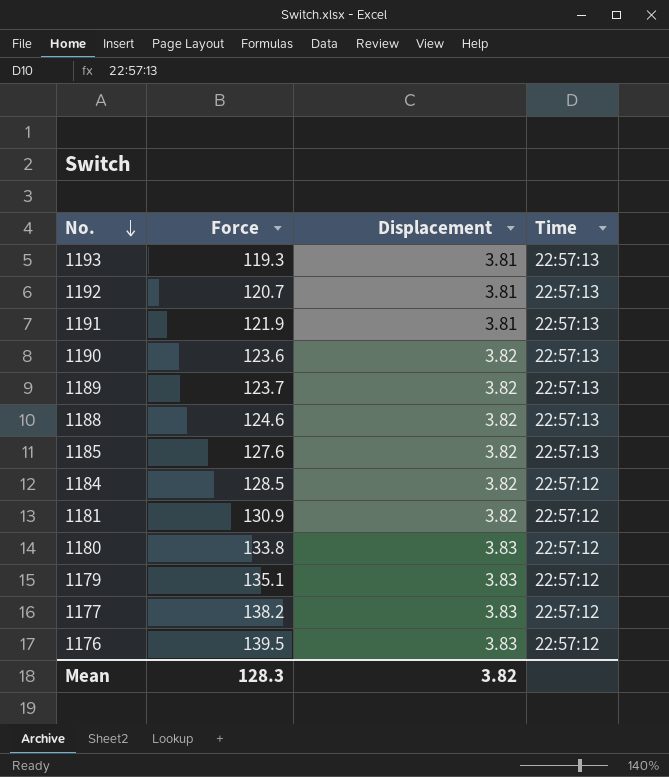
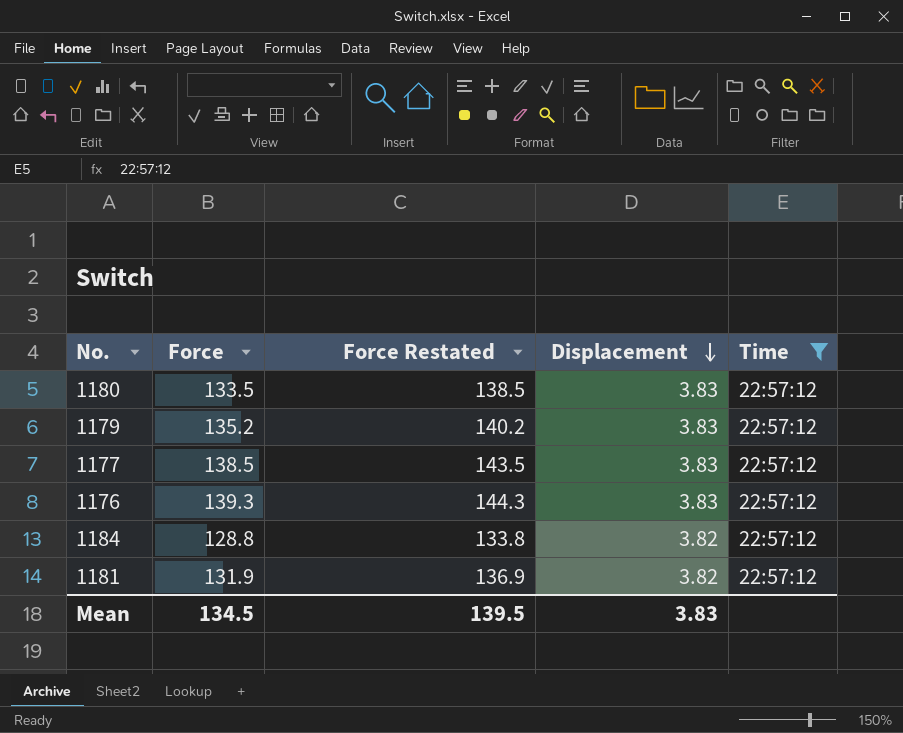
filter: none -> Time = 22:57:12
row order: No. descending -> Displacement descending
column Force Restated | formula: none -> [Force] + 5
1180 | Force: 133.8 -> 133.5
1179 | Force: 135.1 -> 135.2
1177 | Force: 138.2 -> 138.5
1176 | Force: 139.5 -> 139.3
1184 | Force: 128.5 -> 128.8
1181 | Force: 130.9 -> 131.9
Mean | Force: 128.3 -> 134.5
Mean | Displacement: 3.82 -> 3.83

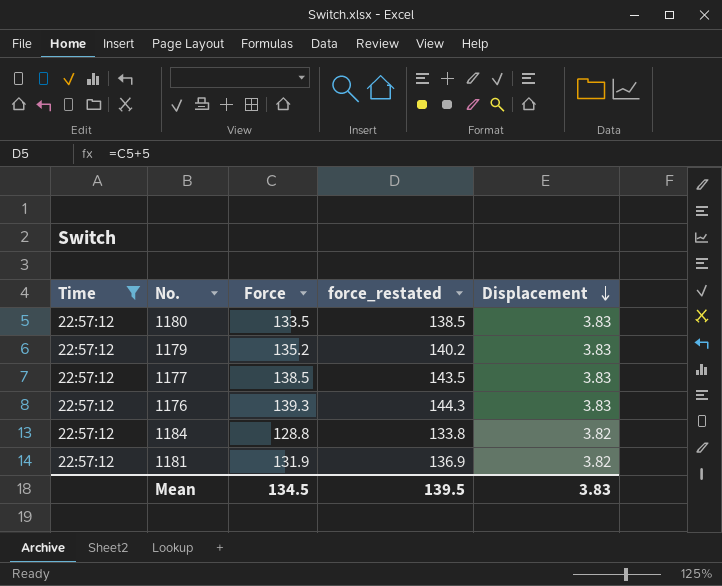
column Time | position: 5 -> 1
column name: Force Restated -> force_restated

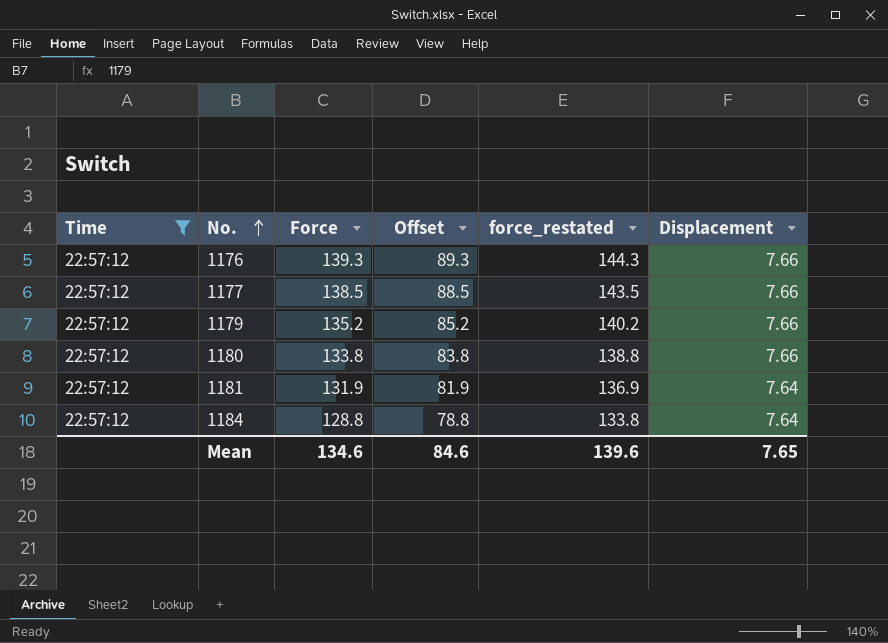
row order: Displacement descending -> No. ascending
column Offset | formula: none -> [Force] - 50
1176 | Displacement: 3.83 -> 7.66
1177 | Displacement: 3.83 -> 7.66
1179 | Displacement: 3.83 -> 7.66
1180 | Force: 133.5 -> 133.8
1180 | force_restated: 138.5 -> 138.8
1180 | Displacement: 3.83 -> 7.66
1181 | Displacement: 3.82 -> 7.64
1184 | Displacement: 3.82 -> 7.64
Mean | Force: 134.5 -> 134.6
Mean | force_restated: 139.5 -> 139.6
Mean | Displacement: 3.83 -> 7.65

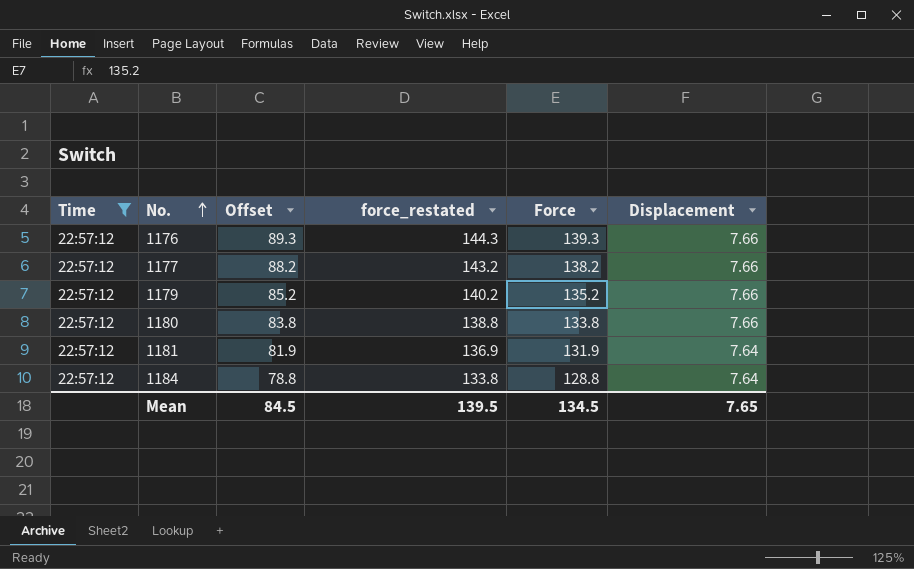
column Force | position: 3 -> 5
1177 | Offset: 88.5 -> 88.2
1177 | force_restated: 143.5 -> 143.2
1177 | Force: 138.5 -> 138.2
Mean | Offset: 84.6 -> 84.5
Mean | force_restated: 139.6 -> 139.5
Mean | Force: 134.6 -> 134.5

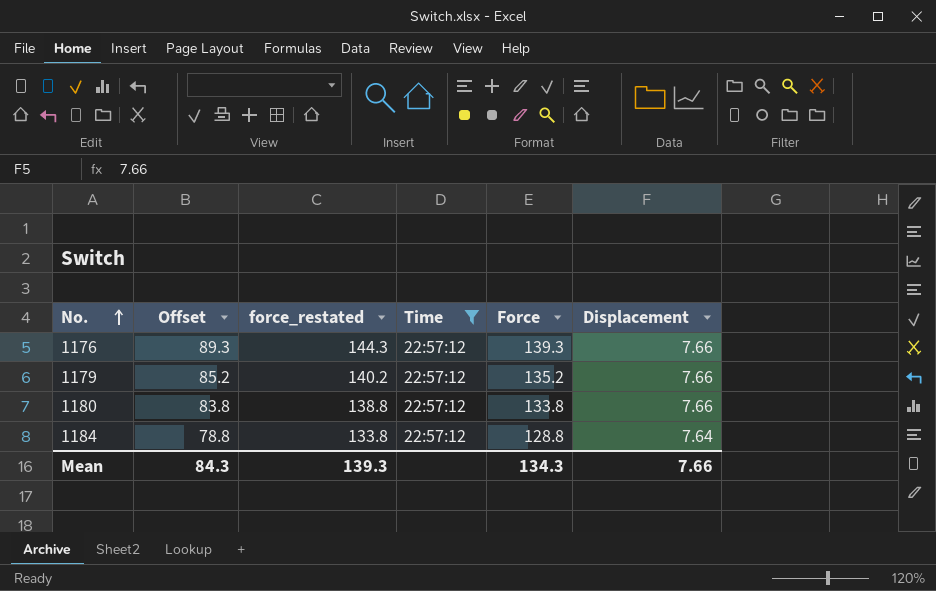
column Time | position: 1 -> 4
row 1177: 22:57:12 | 88.2 | 143.2 | 138.2 | 7.66 -> none
row 1181: 22:57:12 | 81.9 | 136.9 | 131.9 | 7.64 -> none
Mean | Offset: 84.5 -> 84.3
Mean | force_restated: 139.5 -> 139.3
Mean | Force: 134.5 -> 134.3
Mean | Displacement: 7.65 -> 7.66

